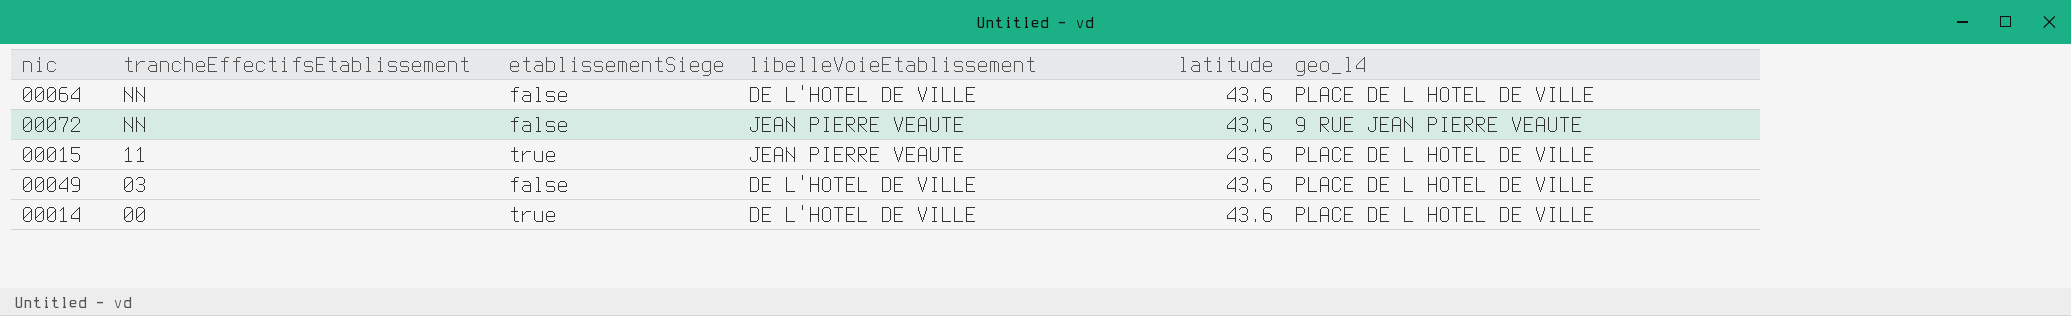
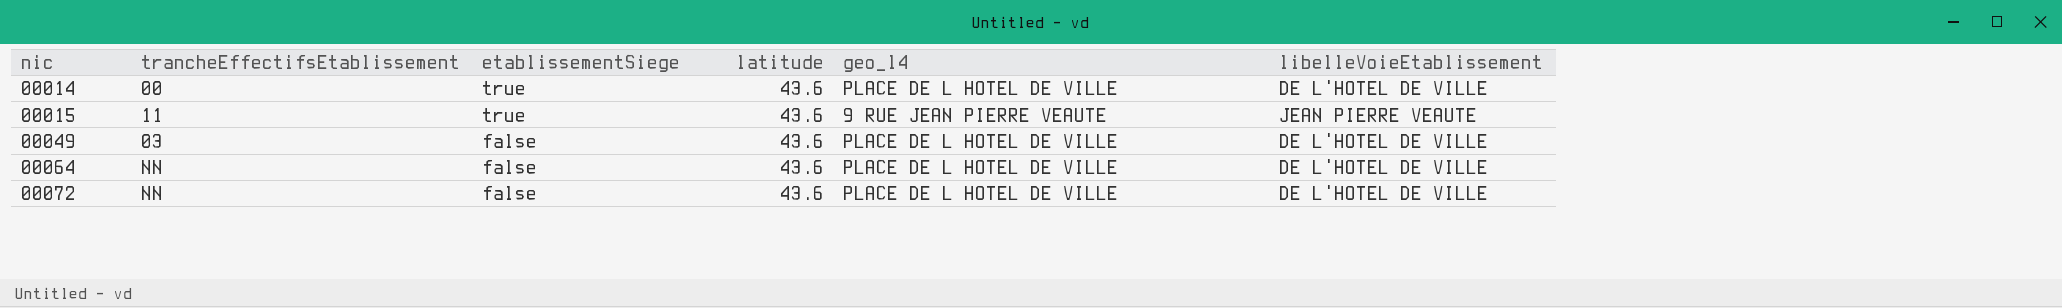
row order: trancheEffectifsEtablissement descending -> nic ascending
column libelleVoieEtablissement | position: 4 -> 6
00015 | geo_l4: PLACE DE L HOTEL DE VILLE -> 9 RUE JEAN PIERRE VEAUTE
00072 | geo_l4: 9 RUE JEAN PIERRE VEAUTE -> PLACE DE L HOTEL DE VILLE
00072 | libelleVoieEtablissement: JEAN PIERRE VEAUTE -> DE L'HOTEL DE VILLE

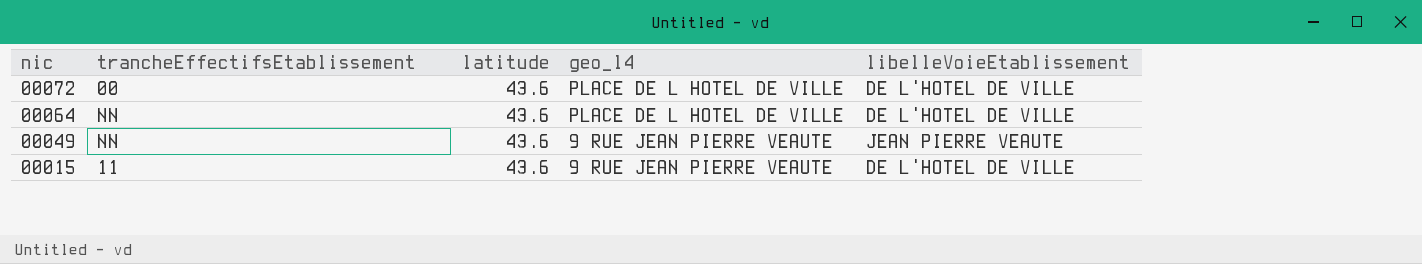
row order: nic ascending -> nic descending
column etablissementSiege | position: 3 -> none
row 00014: 00 | true | 43.6 | PLACE DE L HOTEL DE VILLE | DE L'HOTEL DE VILLE -> none
00072 | trancheEffectifsEtablissement: NN -> 00
00049 | trancheEffectifsEtablissement: 03 -> NN
00049 | geo_l4: PLACE DE L HOTEL DE VILLE -> 9 RUE JEAN PIERRE VEAUTE
00049 | libelleVoieEtablissement: DE L'HOTEL DE VILLE -> JEAN PIERRE VEAUTE
00015 | libelleVoieEtablissement: JEAN PIERRE VEAUTE -> DE L'HOTEL DE VILLE

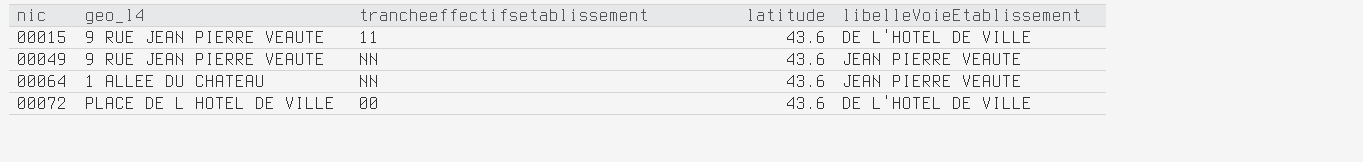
row order: nic descending -> nic ascending
column geo_l4 | position: 4 -> 2
column name: trancheEffectifsEtablissement -> trancheeffectifsetablissement
00064 | geo_l4: PLACE DE L HOTEL DE VILLE -> 1 ALLEE DU CHATEAU
00064 | libelleVoieEtablissement: DE L'HOTEL DE VILLE -> JEAN PIERRE VEAUTE

